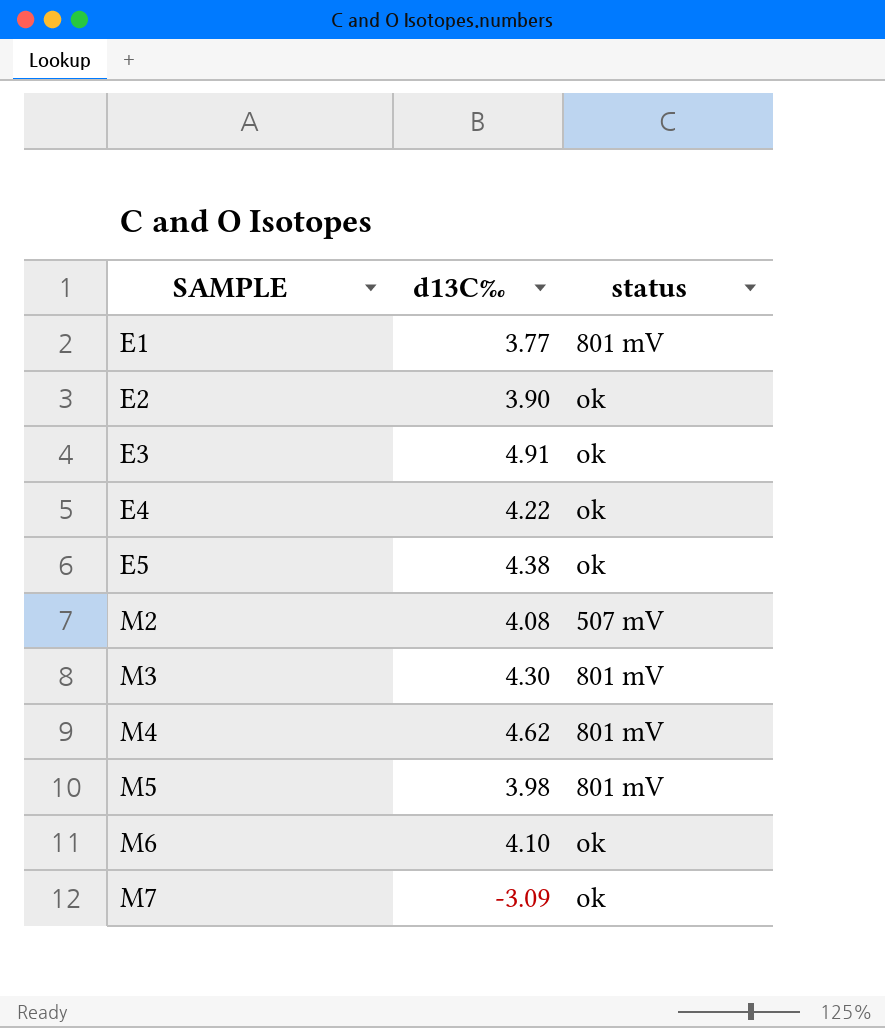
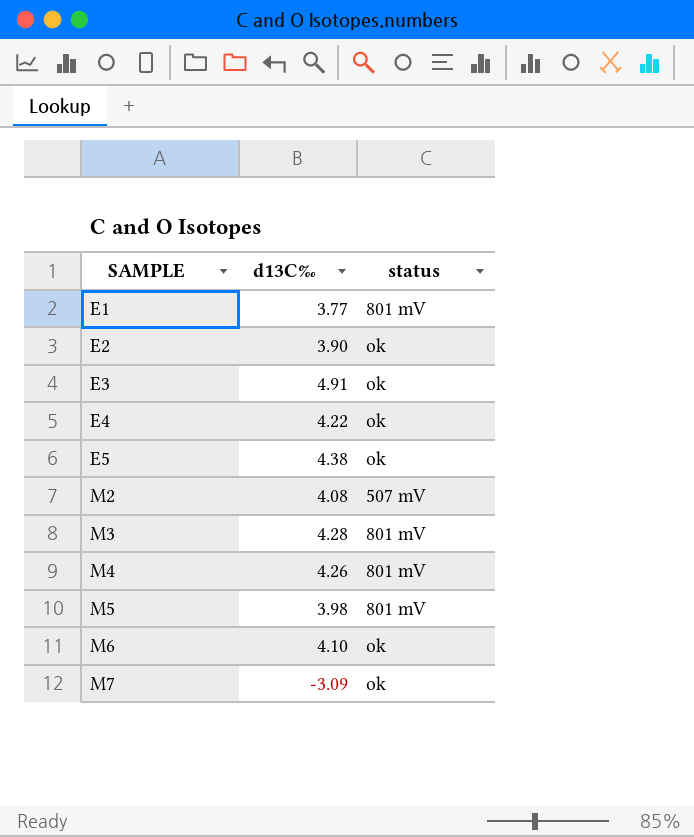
M3 | d13C‰: 4.30 -> 4.28
M4 | d13C‰: 4.62 -> 4.26

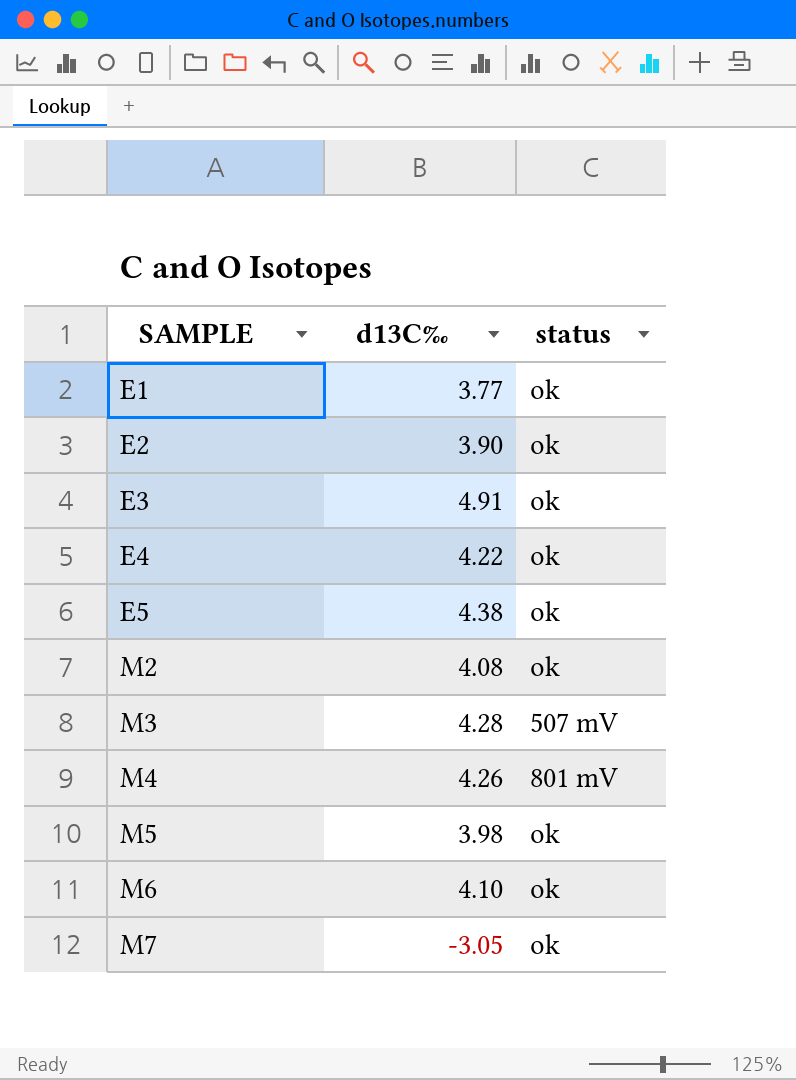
E1 | status: 801 mV -> ok
M2 | status: 507 mV -> ok
M3 | status: 801 mV -> 507 mV
M5 | status: 801 mV -> ok
M7 | d13C‰: -3.09 -> -3.05

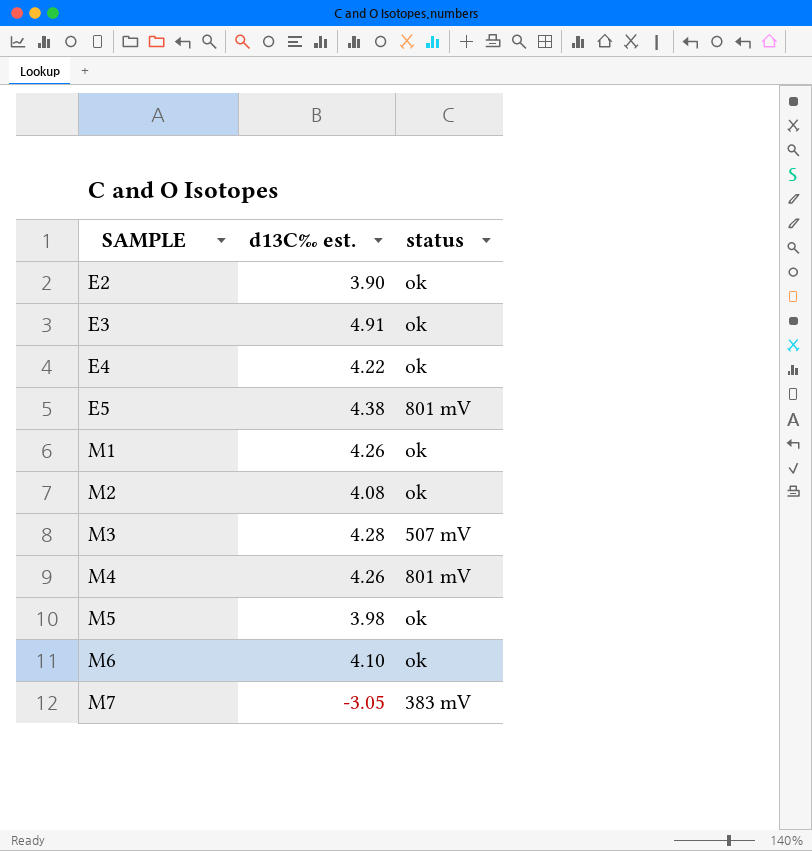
column name: d13C‰ -> d13C‰ est.
row E1: 3.77 | ok -> none
E5 | status: ok -> 801 mV
row M1: none -> 4.26 | ok
M7 | status: ok -> 383 mV

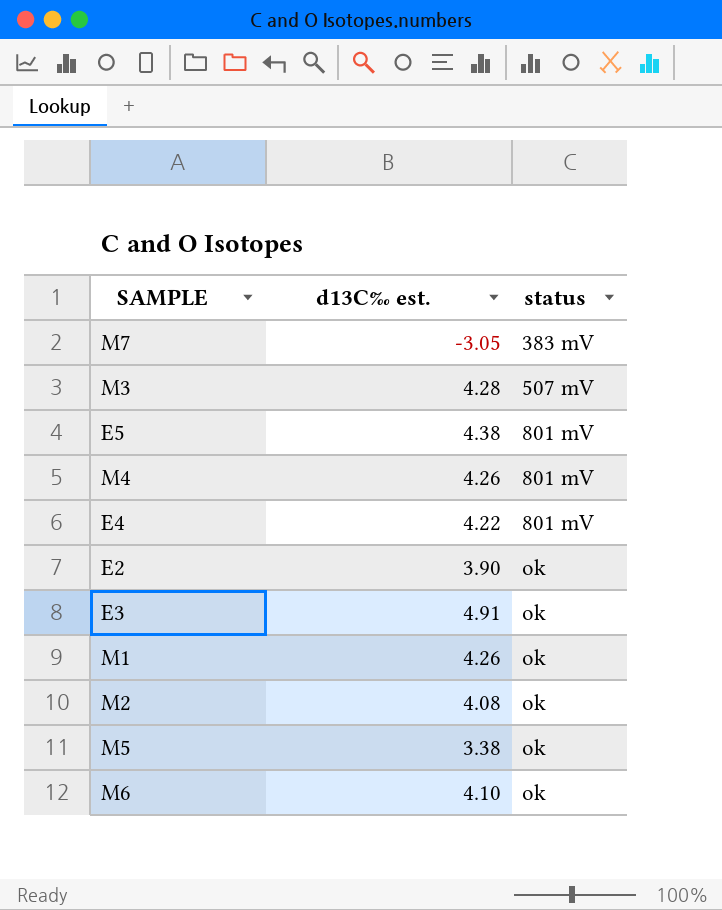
row order: SAMPLE ascending -> status ascending
E4 | status: ok -> 801 mV
M5 | d13C‰ est.: 3.98 -> 3.38

